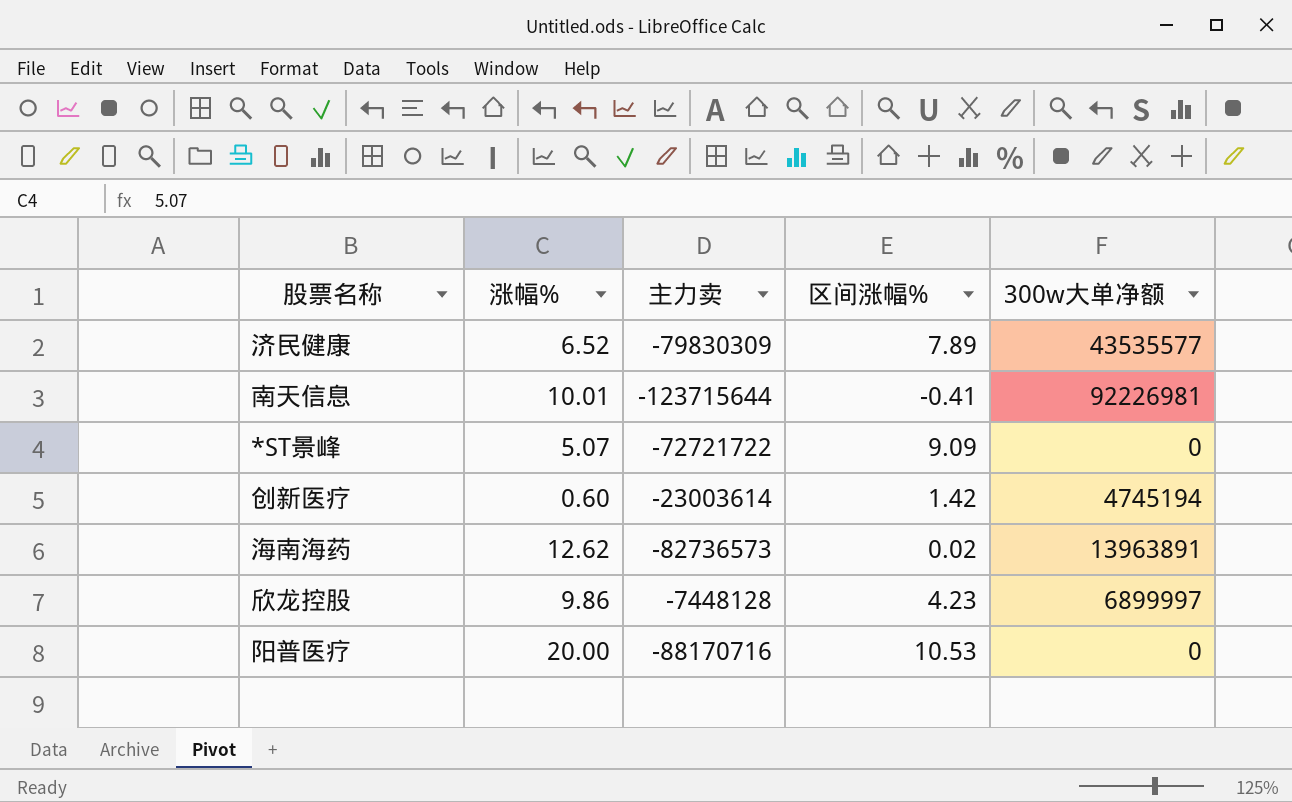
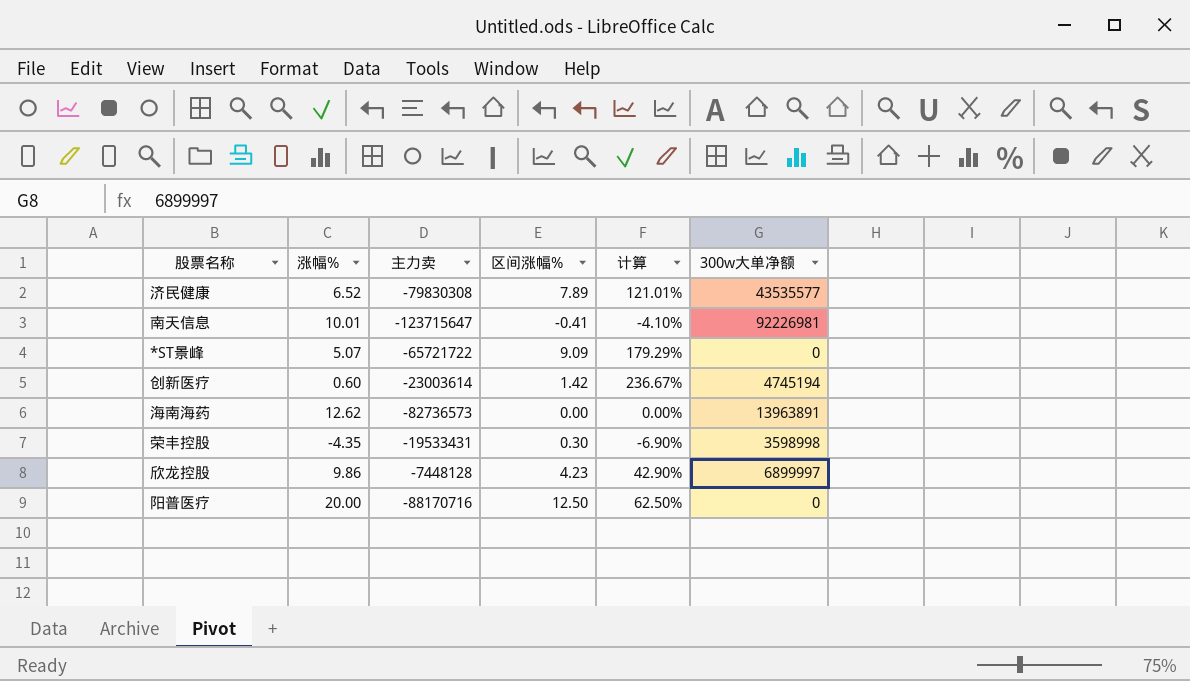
column 计算 | formula: none -> [区间涨幅%] / [涨幅%]
济民健康 | 主力卖: -79830309 -> -79830308
南天信息 | 主力卖: -123715644 -> -123715647
*ST景峰 | 主力卖: -72721722 -> -65721722
海南海药 | 区间涨幅%: 0.02 -> 0.00
row 荣丰控股: none -> -4.35 | -19533431 | 0.30 | -6.90% | 3598998
阳普医疗 | 区间涨幅%: 10.53 -> 12.50

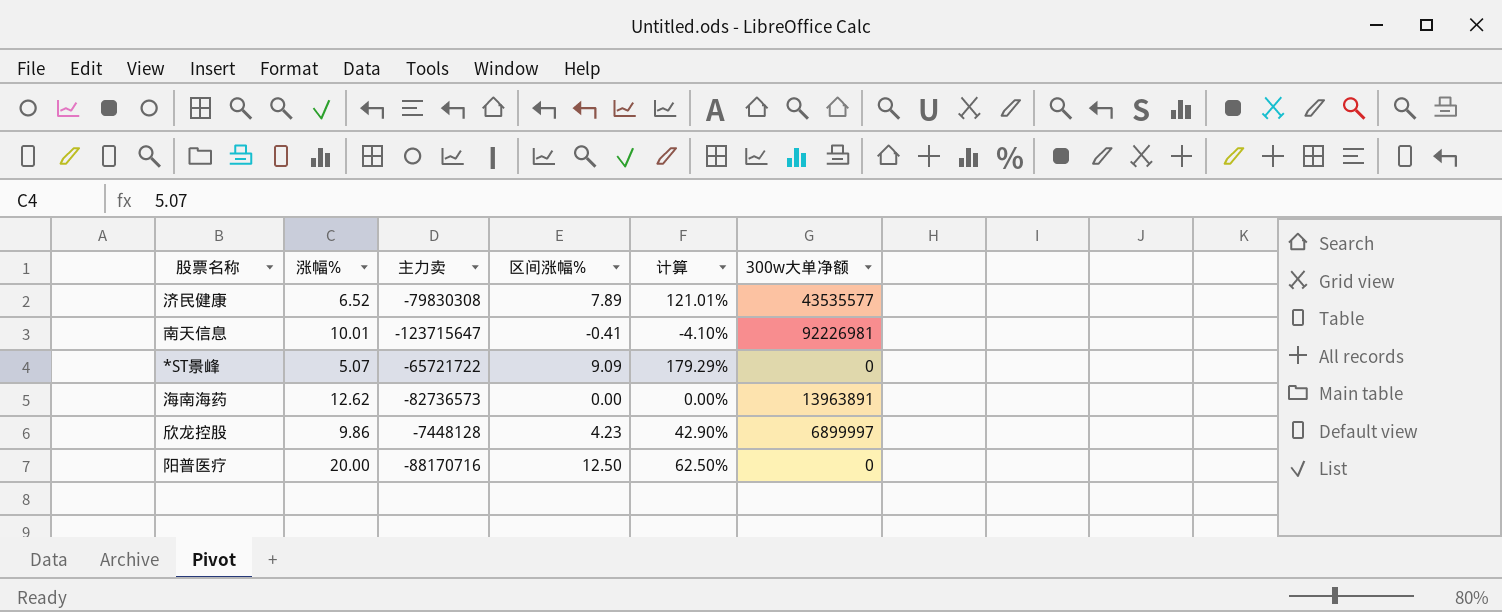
row 创新医疗: 0.60 | -23003614 | 1.42 | 236.67% | 4745194 -> none
row 荣丰控股: -4.35 | -19533431 | 0.30 | -6.90% | 3598998 -> none

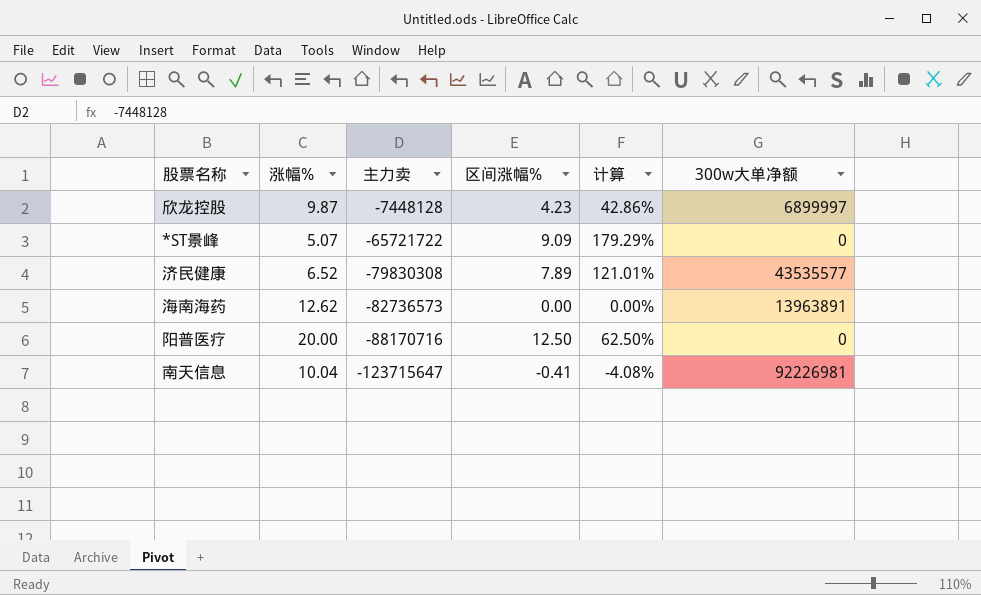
row order: none -> 主力卖 descending
欣龙控股 | 涨幅%: 9.86 -> 9.87
欣龙控股 | 计算: 42.90% -> 42.86%
南天信息 | 涨幅%: 10.01 -> 10.04
南天信息 | 计算: -4.10% -> -4.08%

